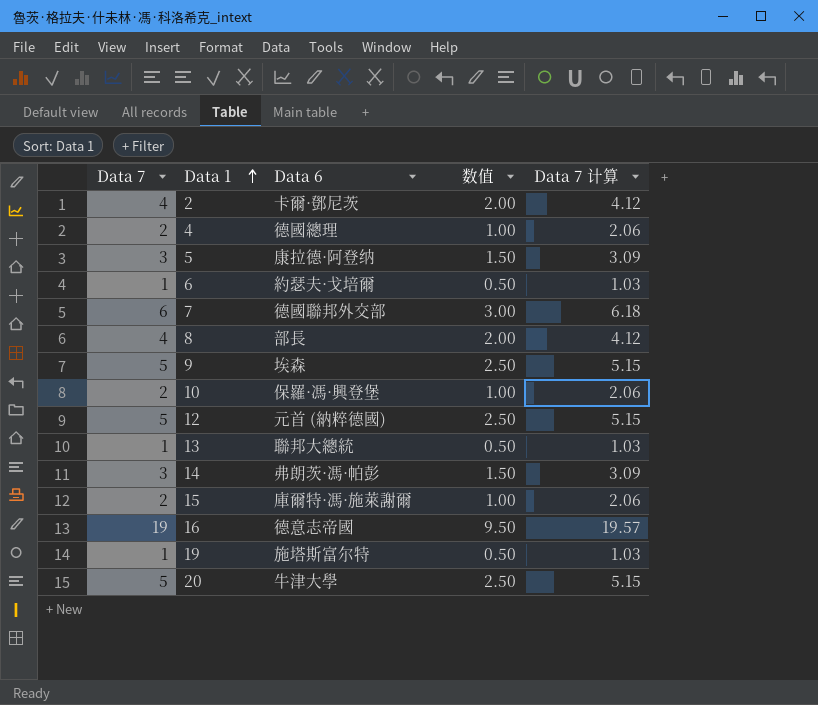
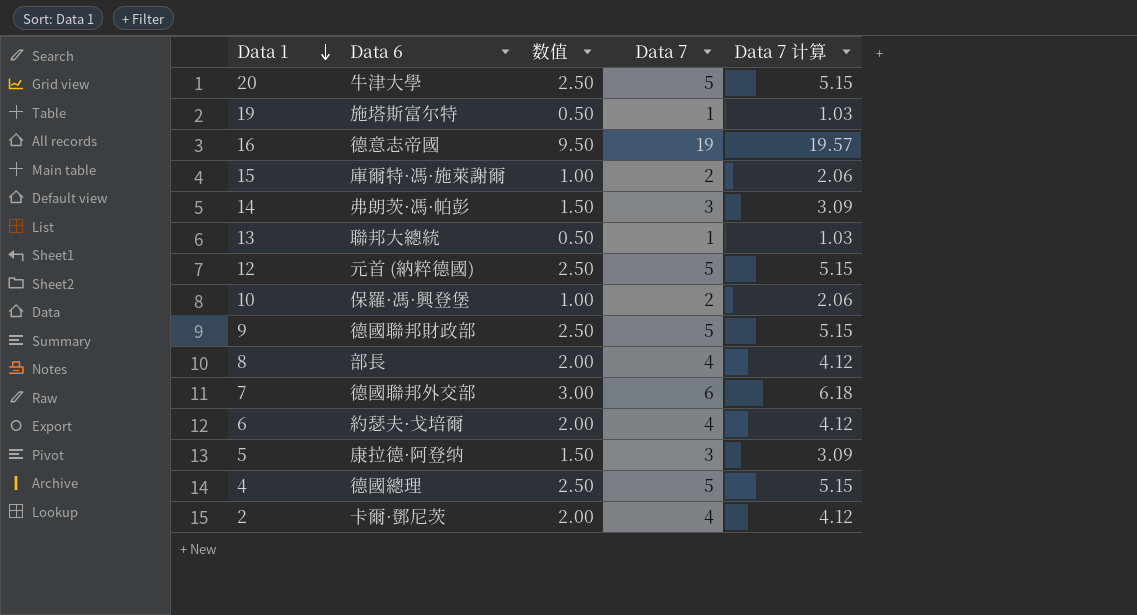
row order: Data 1 ascending -> Data 1 descending
column Data 7 | position: 1 -> 4
9 | Data 6: 埃森 -> 德國聯邦財政部
6 | 数值: 0.50 -> 2.00
6 | Data 7: 1 -> 4
6 | Data 7 计算: 1.03 -> 4.12
4 | 数值: 1.00 -> 2.50
4 | Data 7: 2 -> 5
4 | Data 7 计算: 2.06 -> 5.15

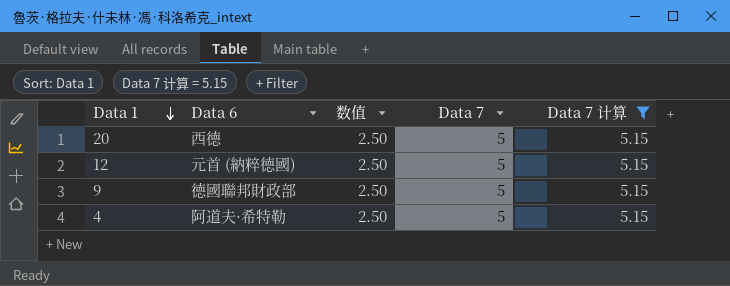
filter: none -> Data 7 计算 = 5.15
20 | Data 6: 牛津大學 -> 西德
4 | Data 6: 德國總理 -> 阿道夫·希特勒

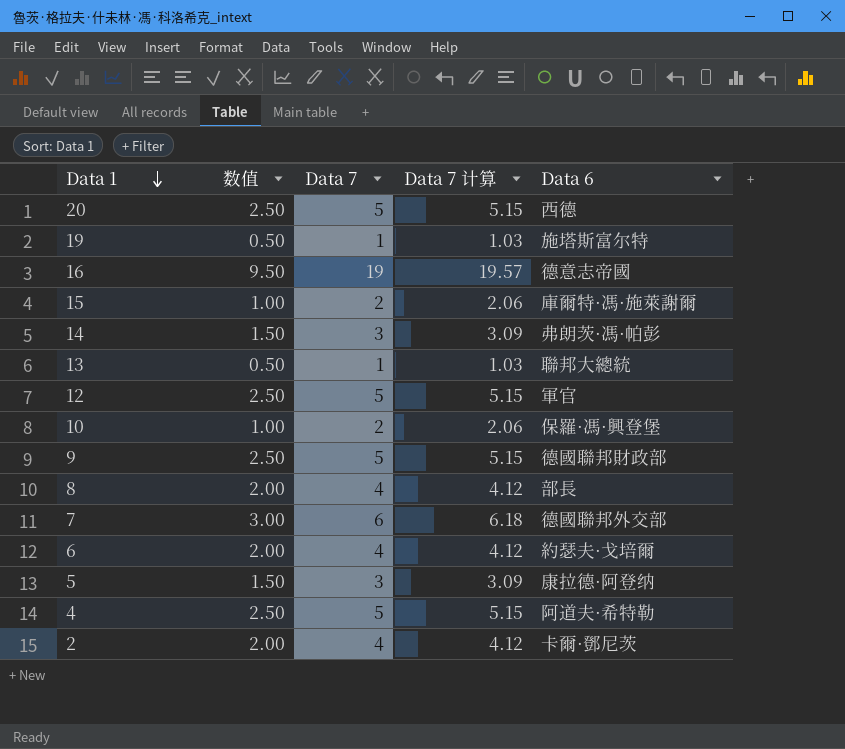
filter: Data 7 计算 = 5.15 -> none
column Data 6 | position: 2 -> 5
12 | Data 6: 元首 (納粹德國) -> 軍官

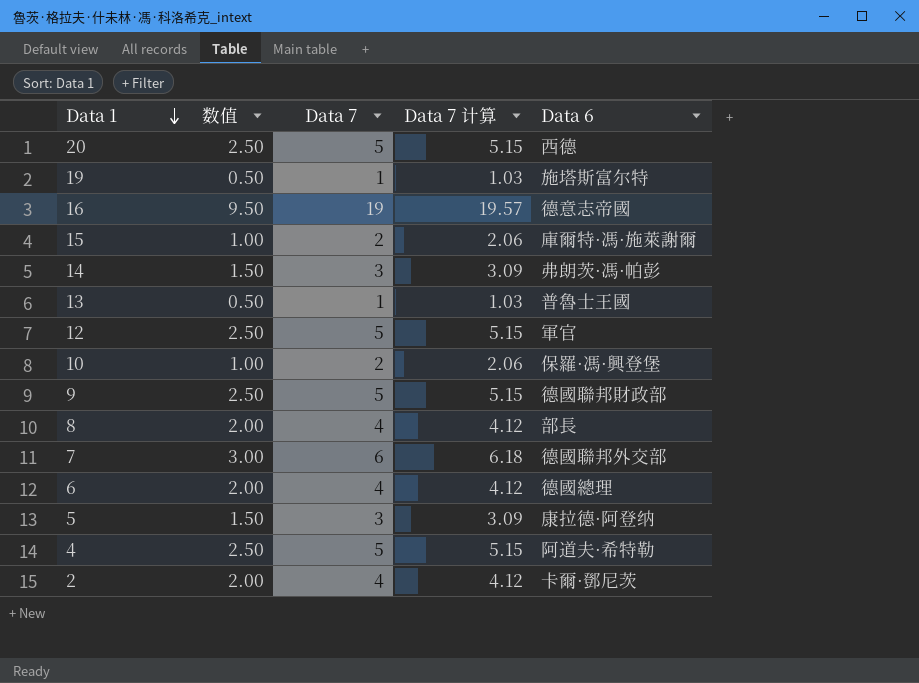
13 | Data 6: 聯邦大總統 -> 普魯士王國
6 | Data 6: 約瑟夫·戈培爾 -> 德國總理

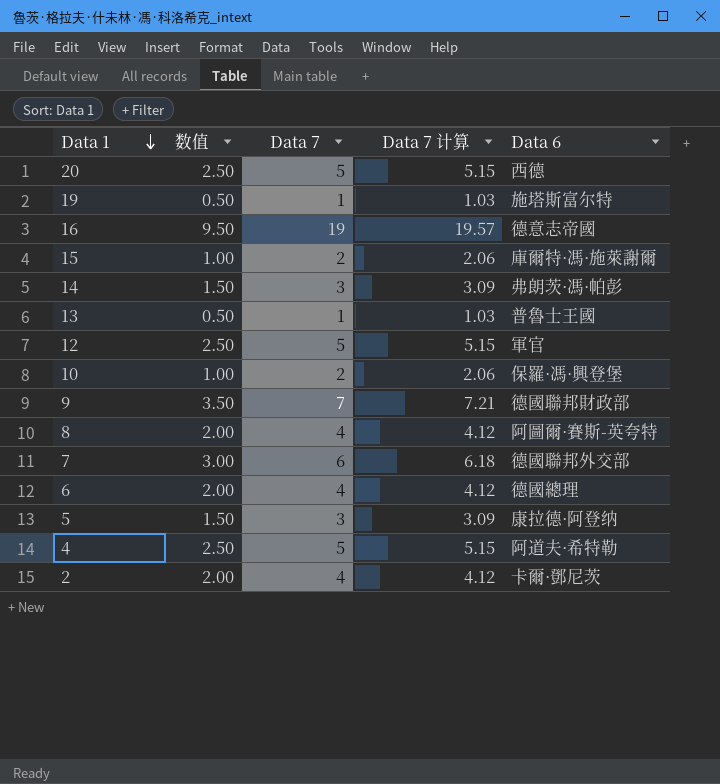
9 | 数值: 2.50 -> 3.50
9 | Data 7: 5 -> 7
9 | Data 7 计算: 5.15 -> 7.21
8 | Data 6: 部長 -> 阿圖爾·賽斯-英夸特

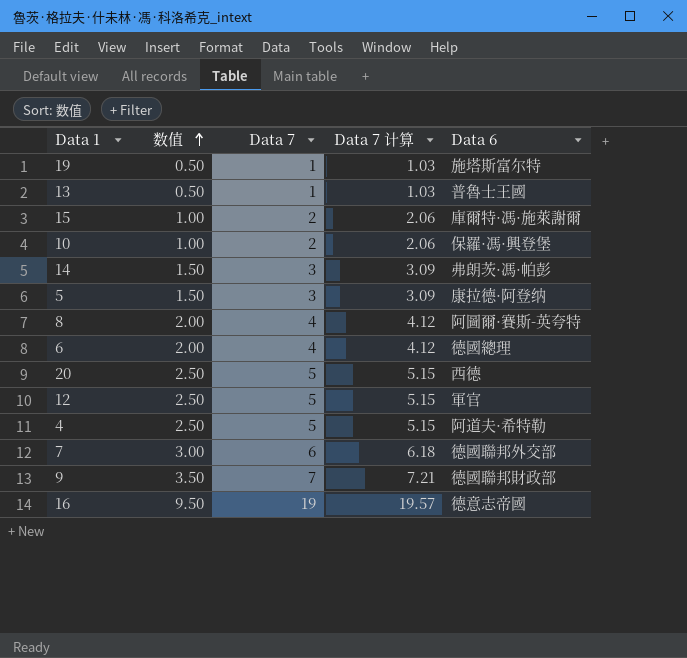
row order: Data 1 descending -> 数值 ascending
row 2: 2.00 | 4 | 4.12 | 卡爾·鄧尼茨 -> none

